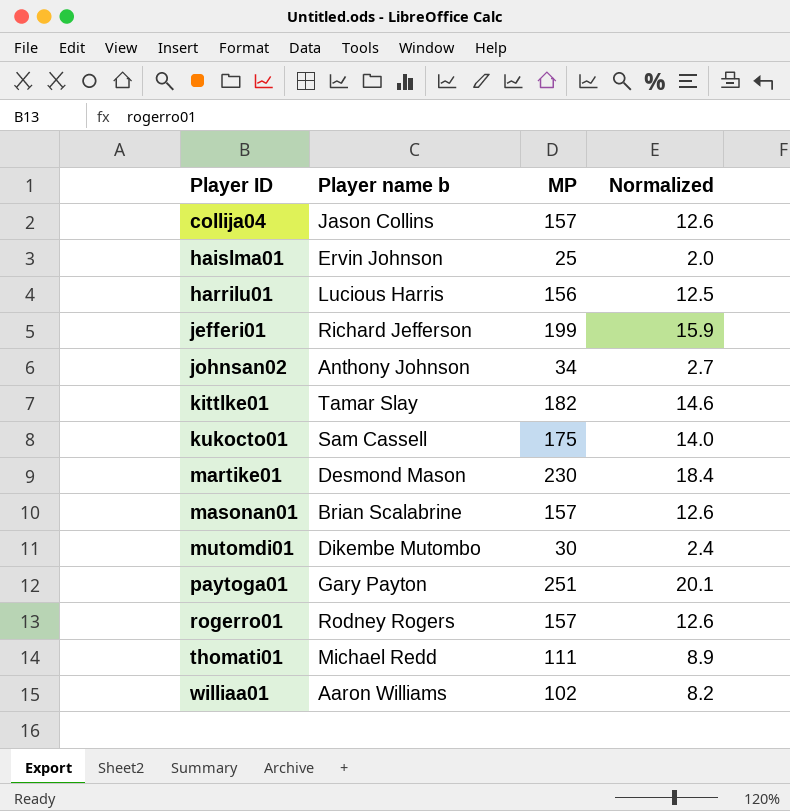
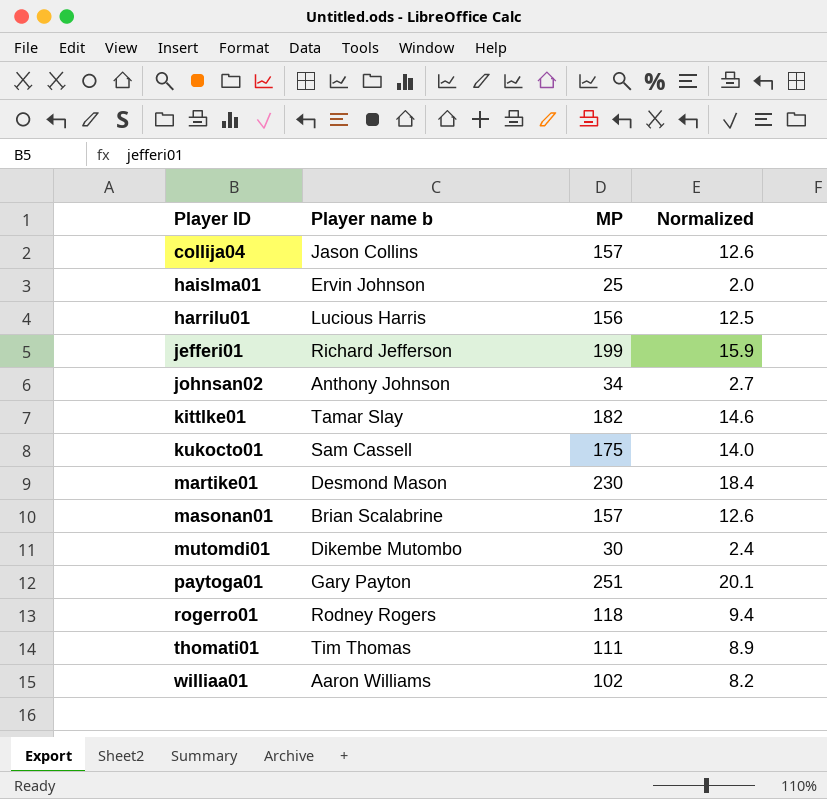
rogerro01 | MP: 157 -> 118
rogerro01 | Normalized: 12.6 -> 9.4
thomati01 | Player name b: Michael Redd -> Tim Thomas

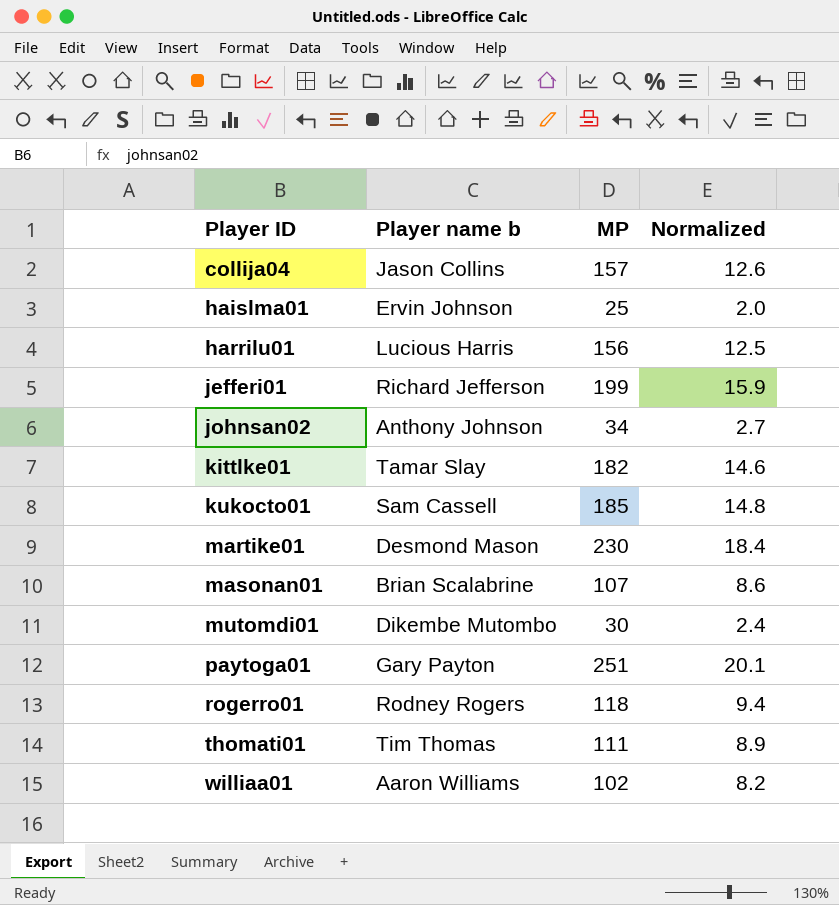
kukocto01 | MP: 175 -> 185
kukocto01 | Normalized: 14.0 -> 14.8
masonan01 | MP: 157 -> 107
masonan01 | Normalized: 12.6 -> 8.6

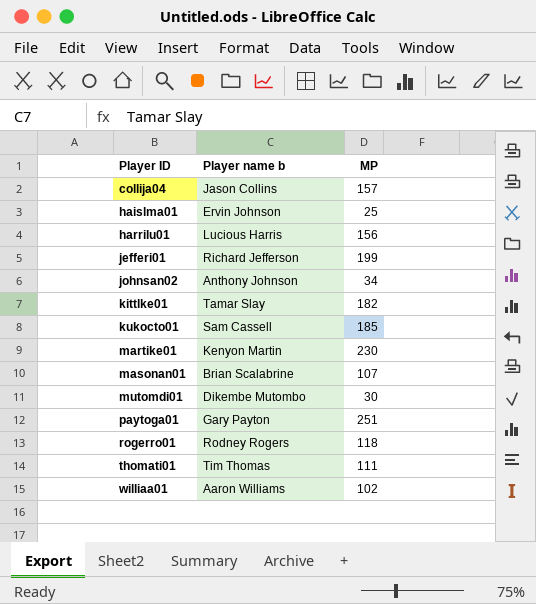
column Normalized | formula: [MP] * 0.08 -> none
martike01 | Player name b: Desmond Mason -> Kenyon Martin

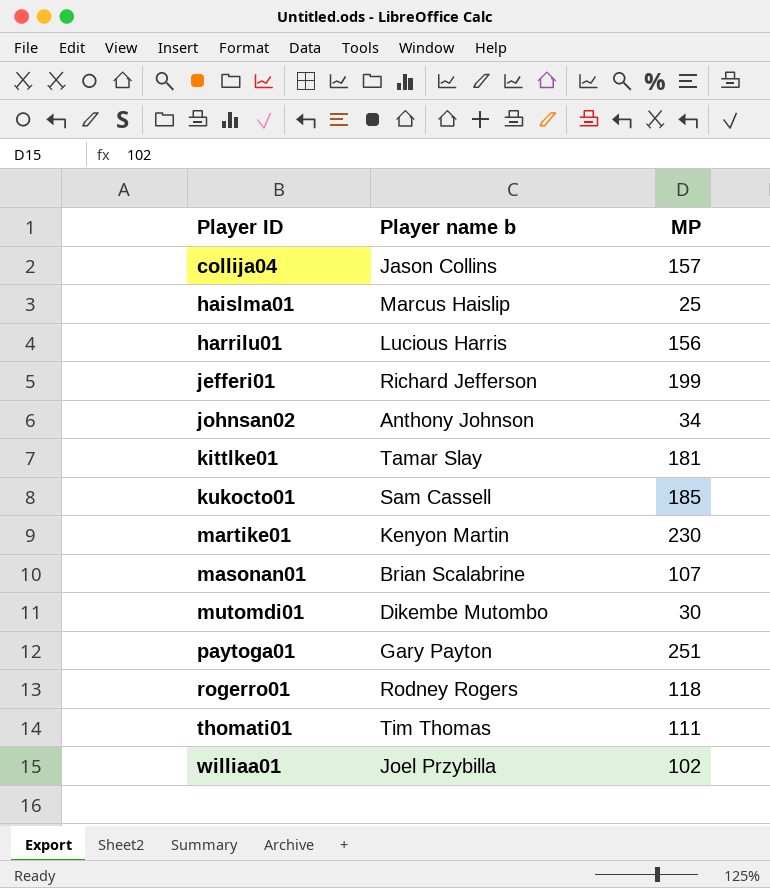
haislma01 | Player name b: Ervin Johnson -> Marcus Haislip
kittlke01 | MP: 182 -> 181
williaa01 | Player name b: Aaron Williams -> Joel Przybilla

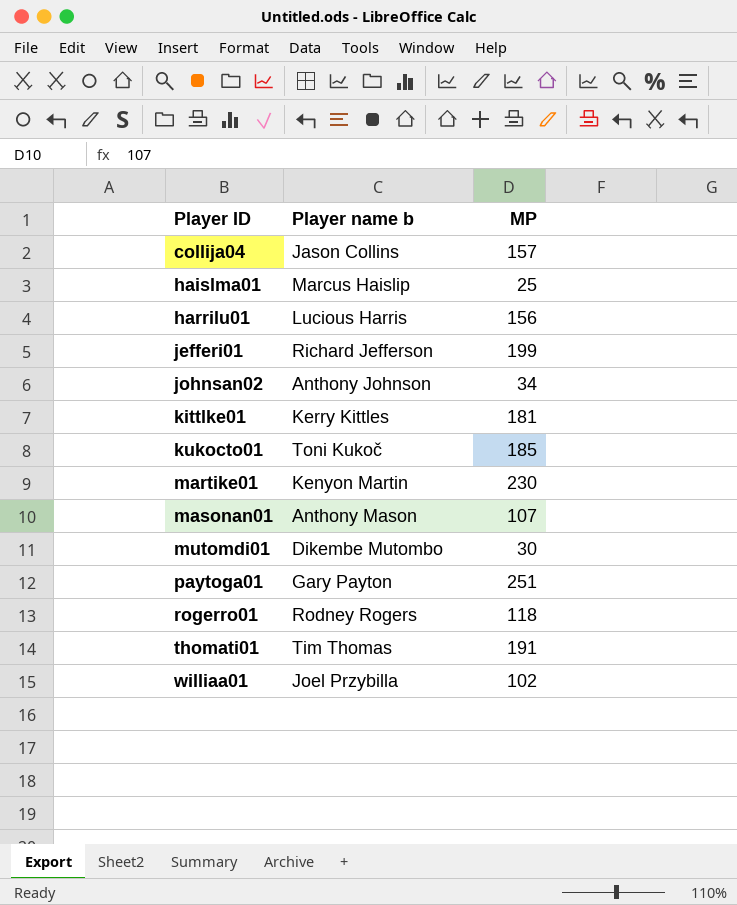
kittlke01 | Player name b: Tamar Slay -> Kerry Kittles
kukocto01 | Player name b: Sam Cassell -> Toni Kukoč
masonan01 | Player name b: Brian Scalabrine -> Anthony Mason
thomati01 | MP: 111 -> 191

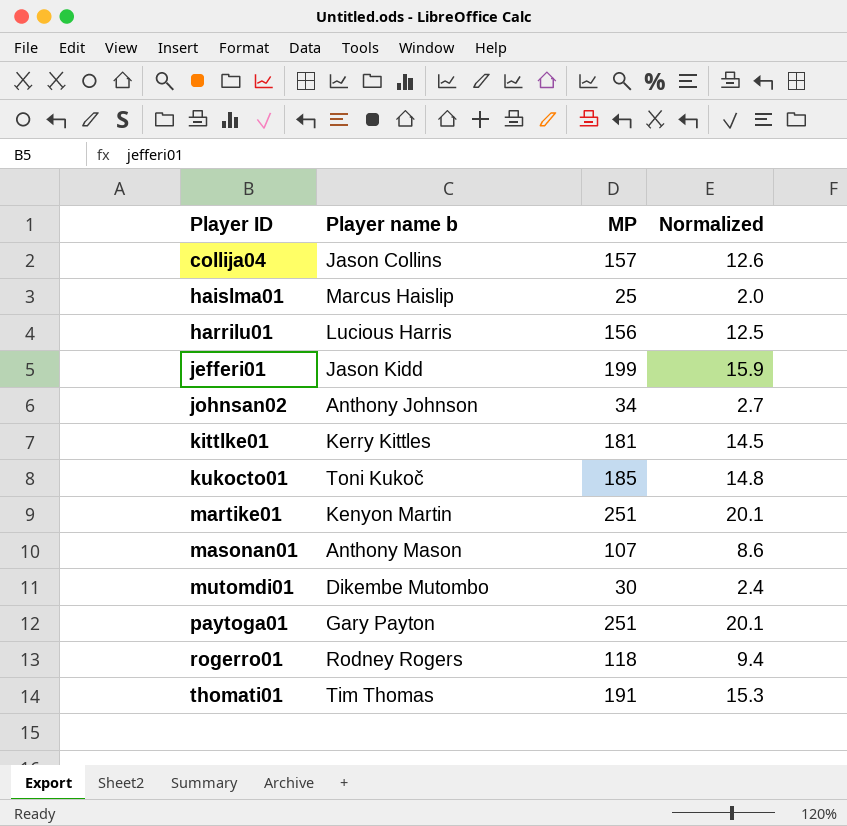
column Normalized | formula: none -> [MP] * 0.08
row williaa01: Joel Przybilla | 102 -> none
jefferi01 | Player name b: Richard Jefferson -> Jason Kidd
martike01 | MP: 230 -> 251

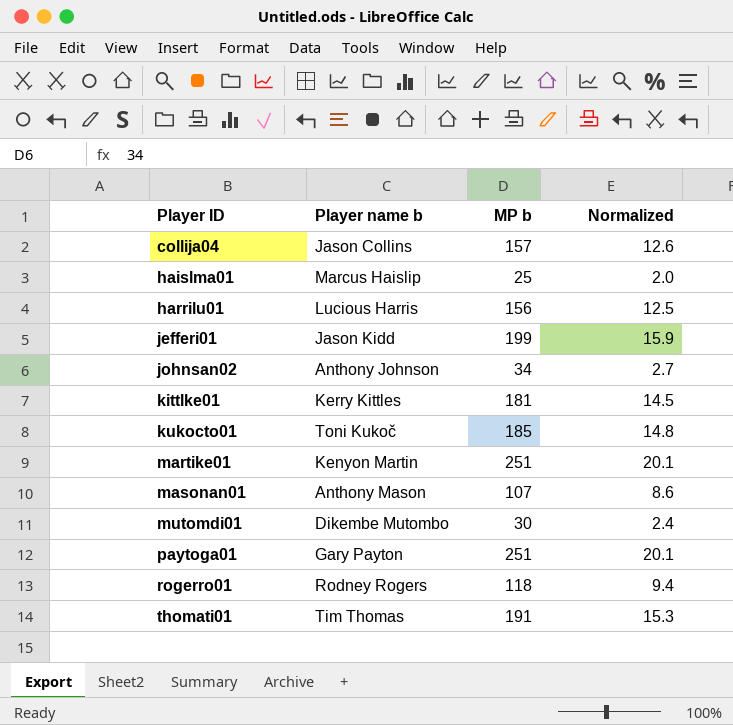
column name: MP -> MP b

